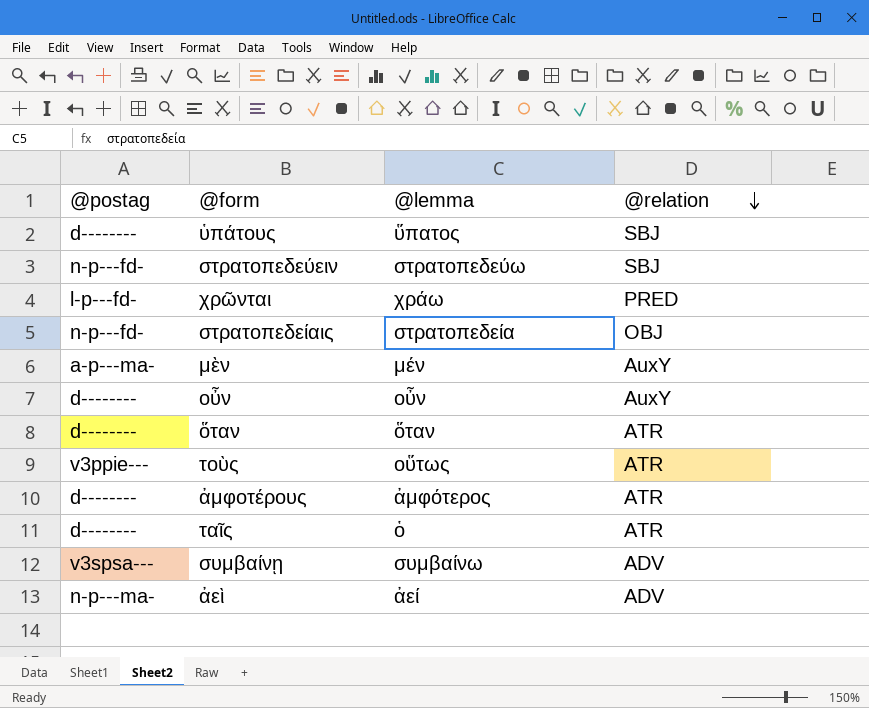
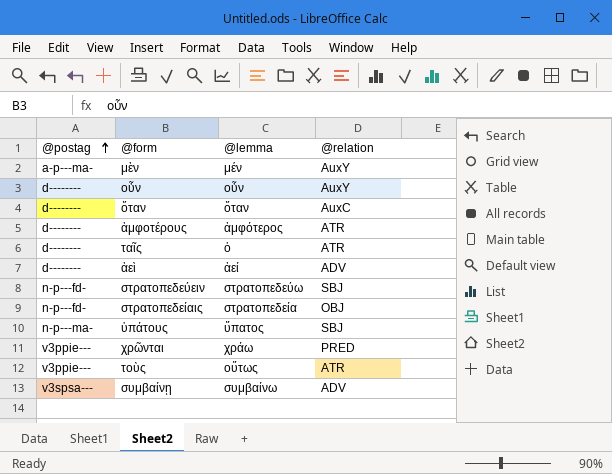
row order: @relation descending -> @postag ascending
ὅταν | @relation: ATR -> AuxC
ἀεὶ | @postag: n-p---ma- -> d--------
ὑπάτους | @postag: d-------- -> n-p---ma-
χρῶνται | @postag: l-p---fd- -> v3ppie---

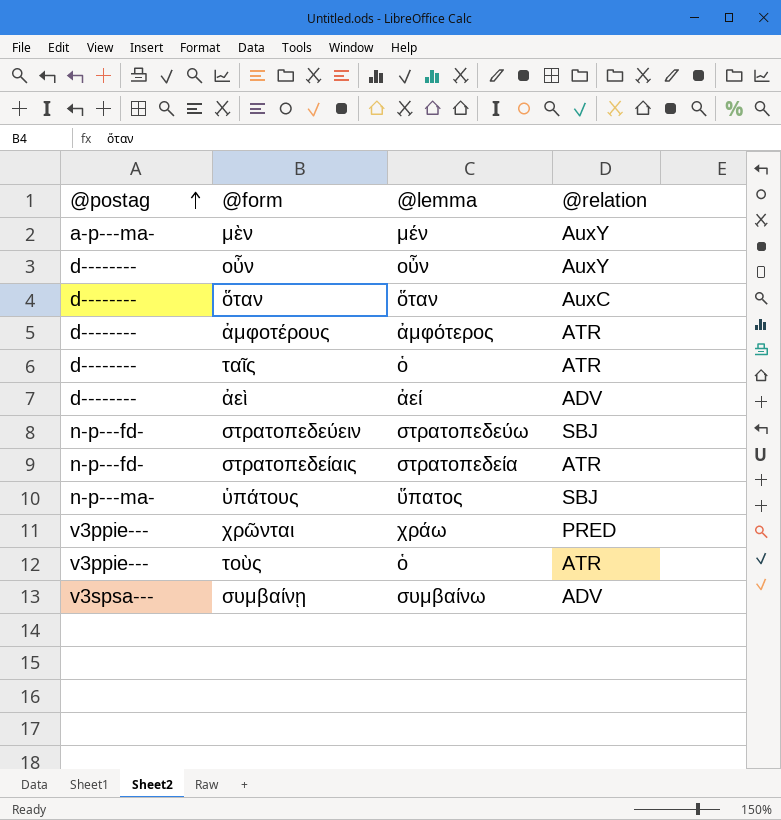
στρατοπεδείαις | @relation: OBJ -> ATR
τοὺς | @lemma: οὕτως -> ὁ

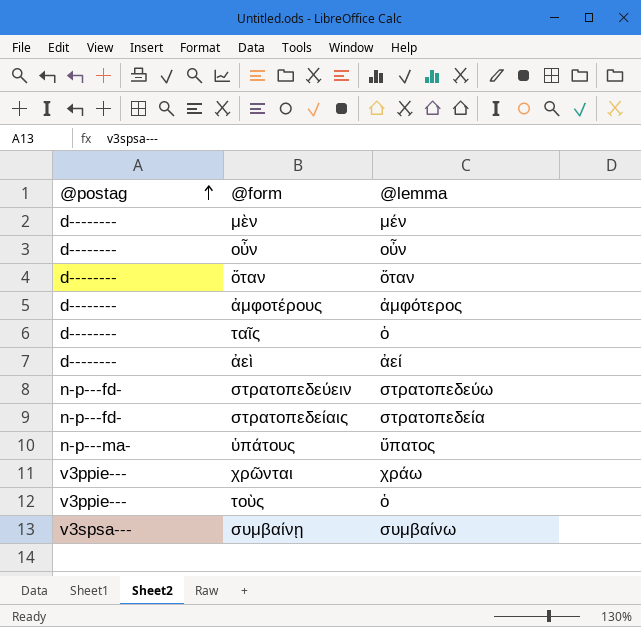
column @relation | position: 4 -> none
μὲν | @postag: a-p---ma- -> d--------

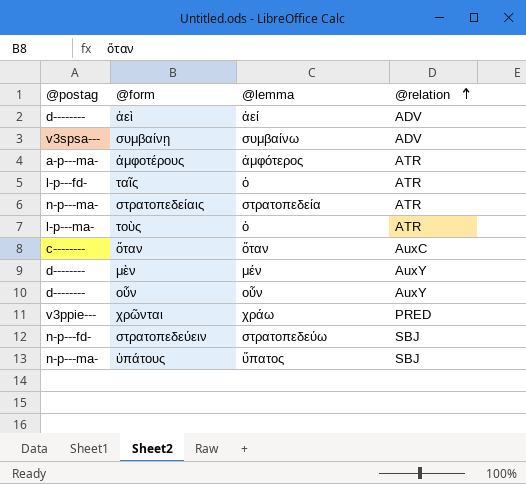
row order: @postag ascending -> @relation ascending
column @relation | position: none -> 4
ἀμφοτέρους | @postag: d-------- -> a-p---ma-
ταῖς | @postag: d-------- -> l-p---fd-
στρατοπεδείαις | @postag: n-p---fd- -> n-p---ma-
τοὺς | @postag: v3ppie--- -> l-p---ma-
ὅταν | @postag: d-------- -> c--------

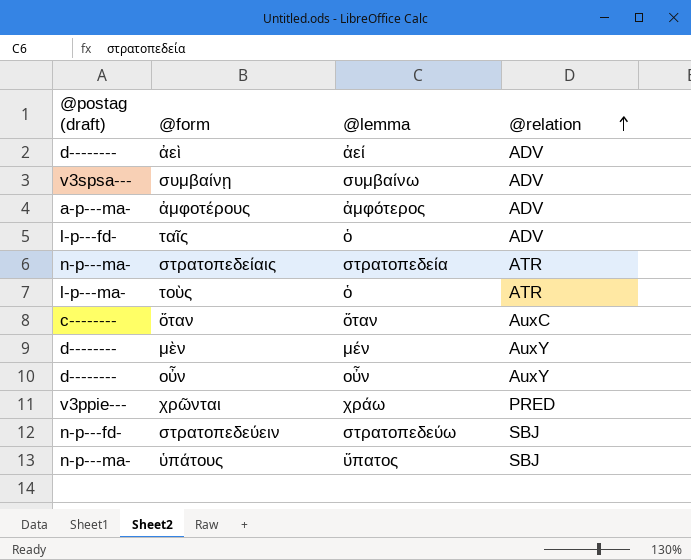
column name: @postag -> @postag (draft)
ἀμφοτέρους | @relation: ATR -> ADV
ταῖς | @relation: ATR -> ADV

